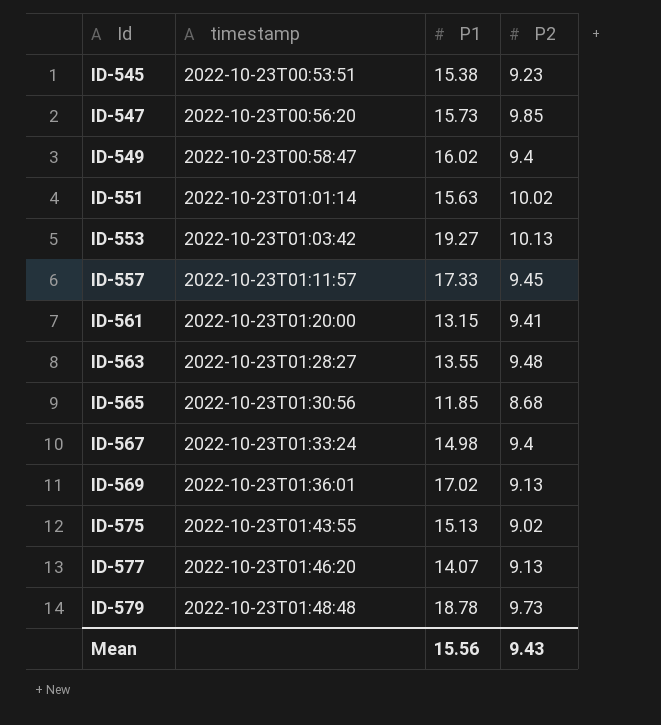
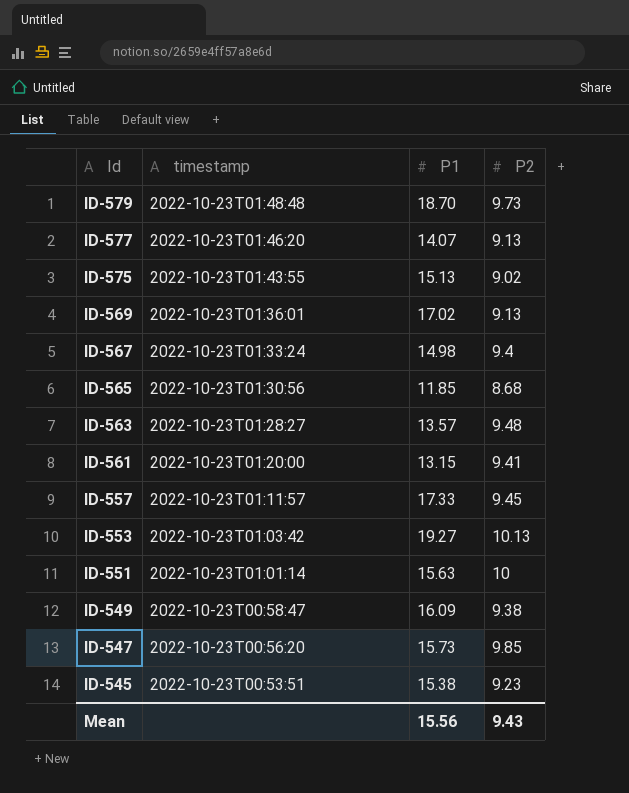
row order: Id ascending -> Id descending
ID-579 | P1: 18.78 -> 18.70
ID-563 | P1: 13.55 -> 13.57
ID-551 | P2: 10.02 -> 10
ID-549 | P1: 16.02 -> 16.09
ID-549 | P2: 9.4 -> 9.38

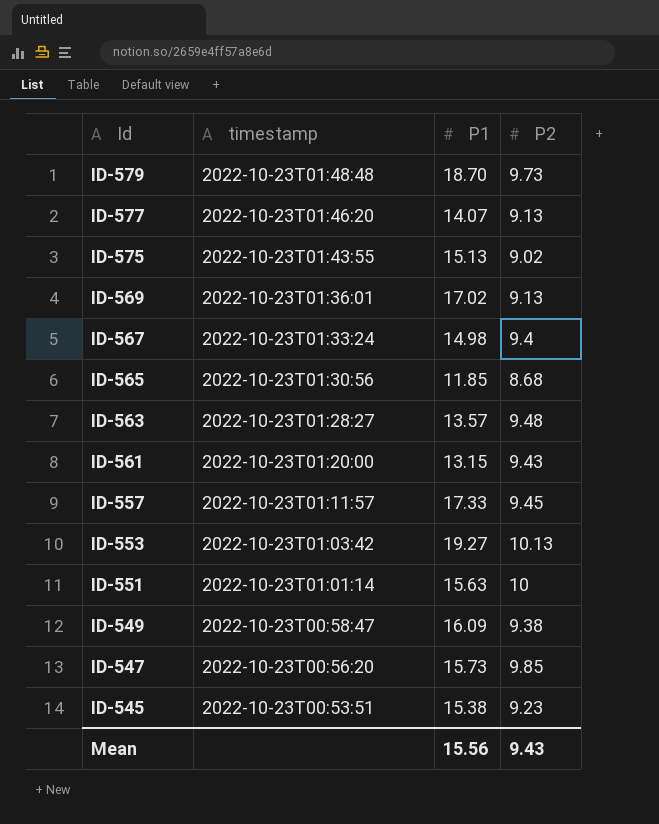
ID-561 | P2: 9.41 -> 9.43

